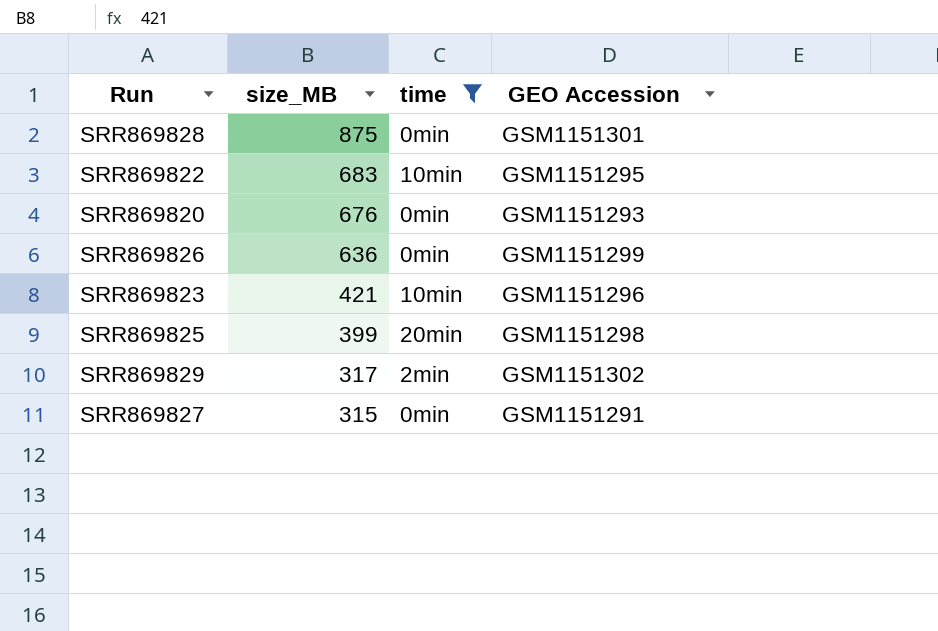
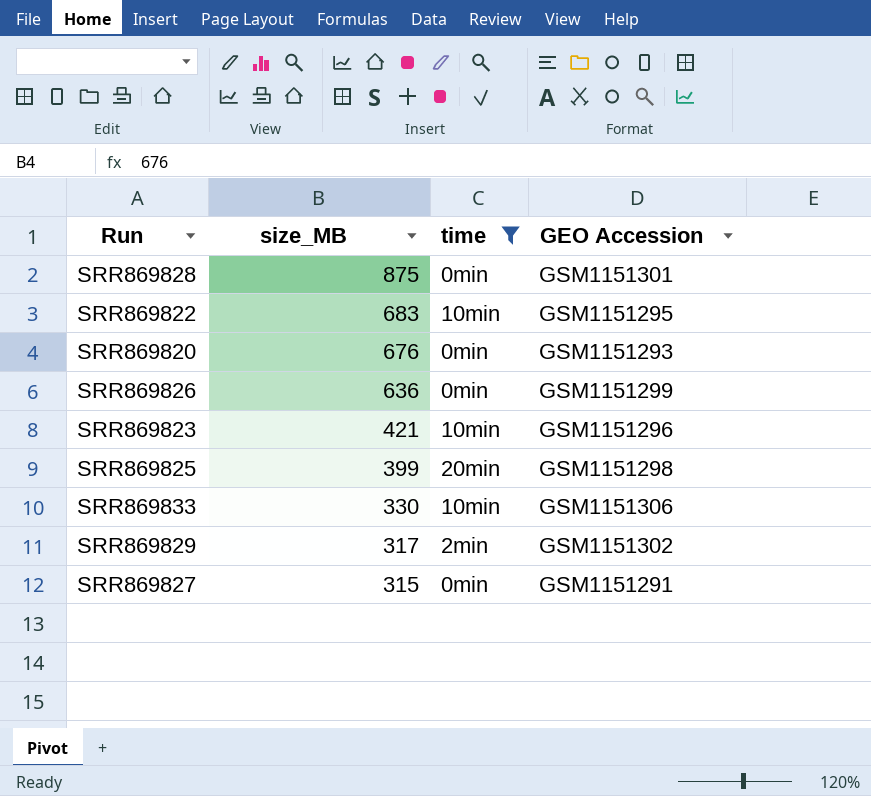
row SRR869833: none -> 330 | 10min | GSM1151306

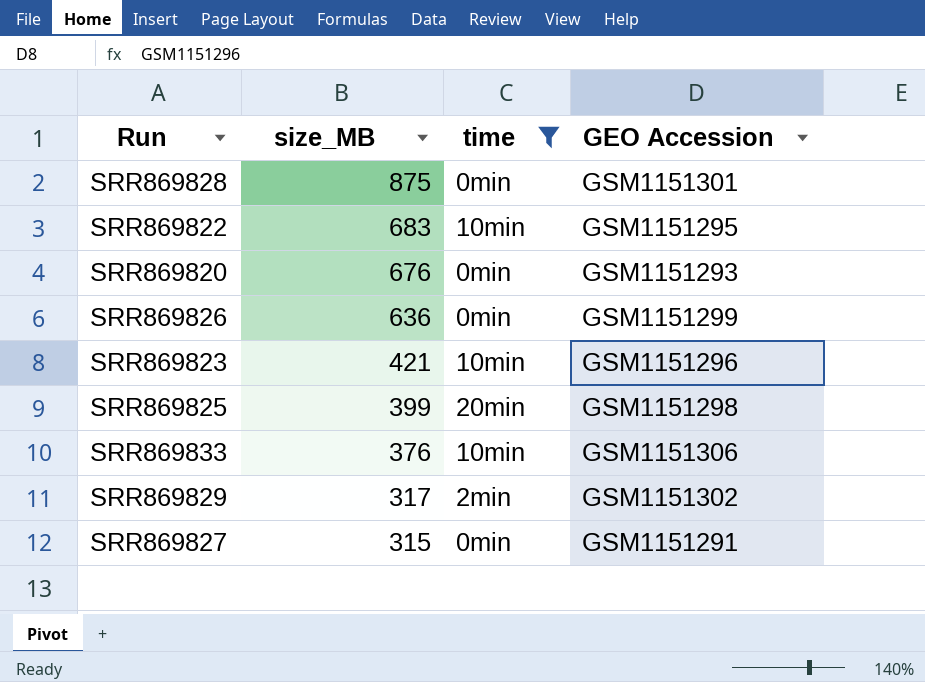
SRR869833 | size_MB: 330 -> 376

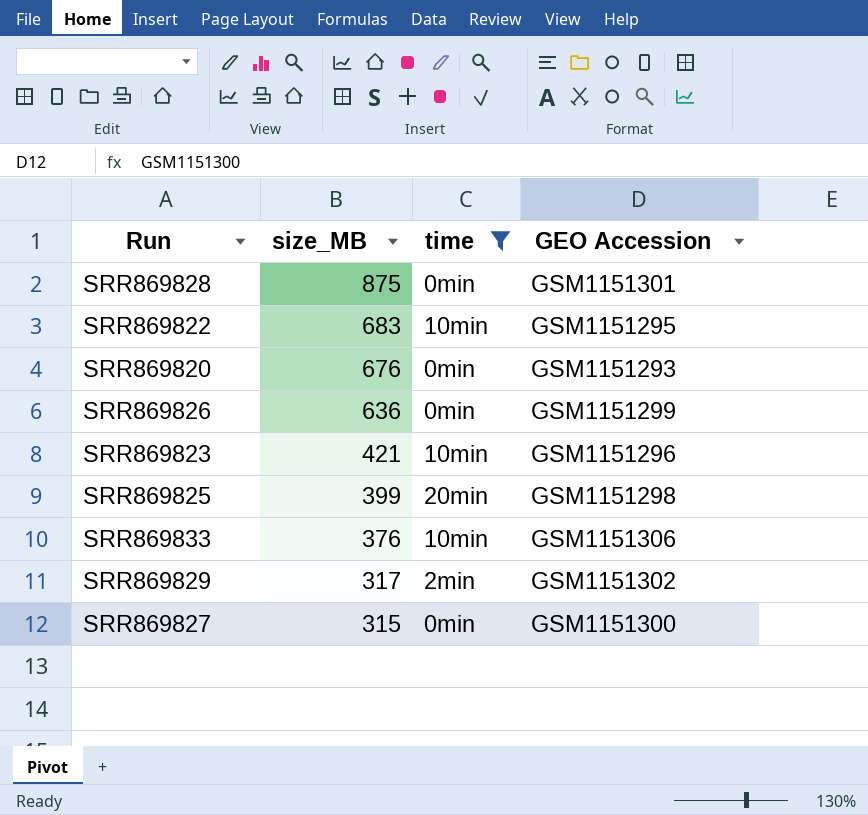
SRR869827 | GEO Accession: GSM1151291 -> GSM1151300

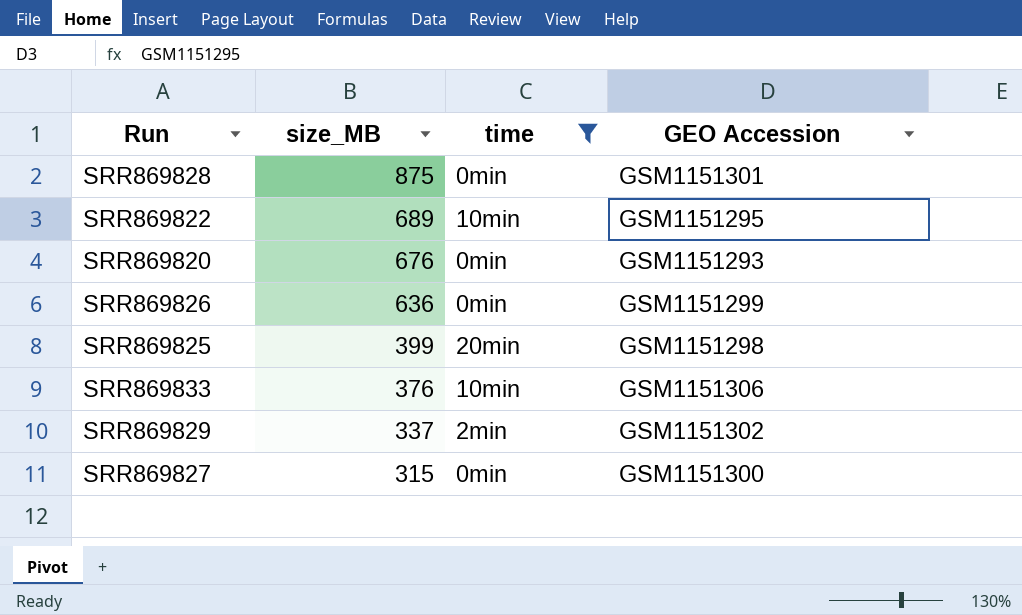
row SRR869823: 421 | 10min | GSM1151296 -> none
SRR869822 | size_MB: 683 -> 689
SRR869829 | size_MB: 317 -> 337

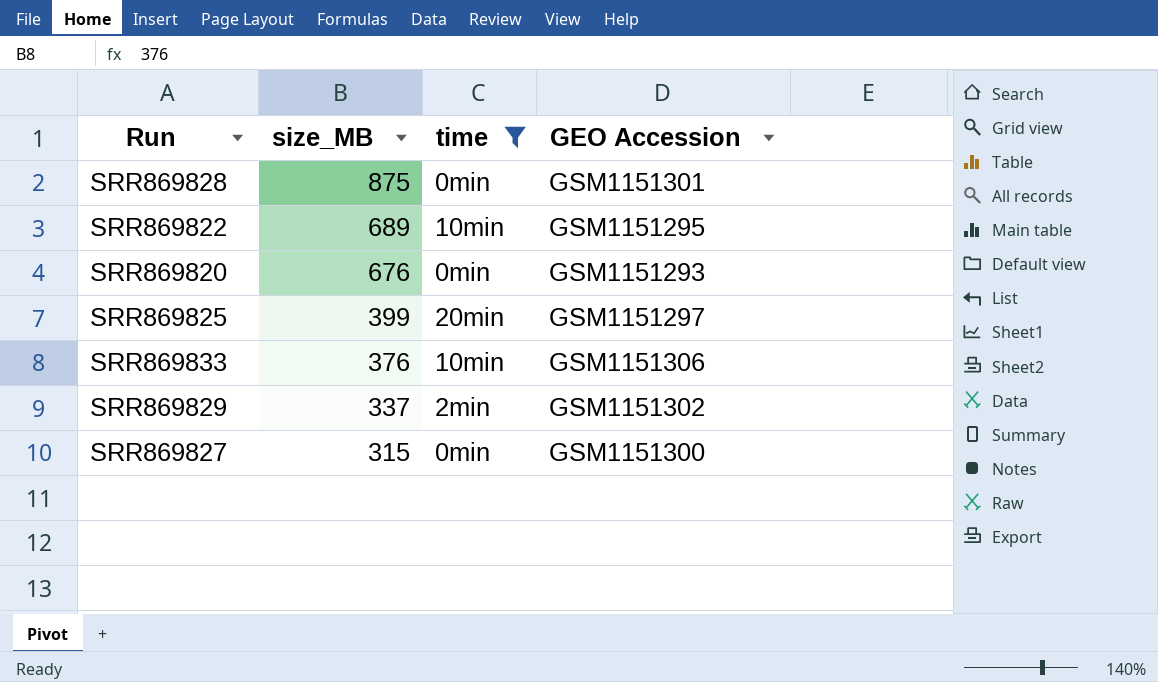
row SRR869826: 636 | 0min | GSM1151299 -> none
SRR869825 | GEO Accession: GSM1151298 -> GSM1151297

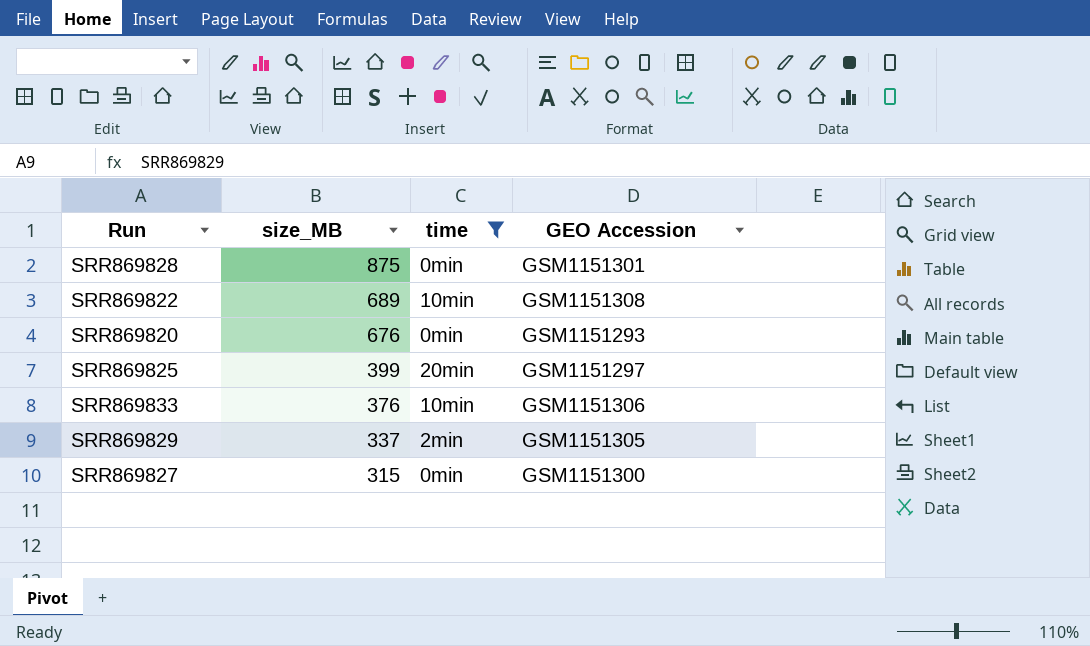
SRR869822 | GEO Accession: GSM1151295 -> GSM1151308
SRR869829 | GEO Accession: GSM1151302 -> GSM1151305

